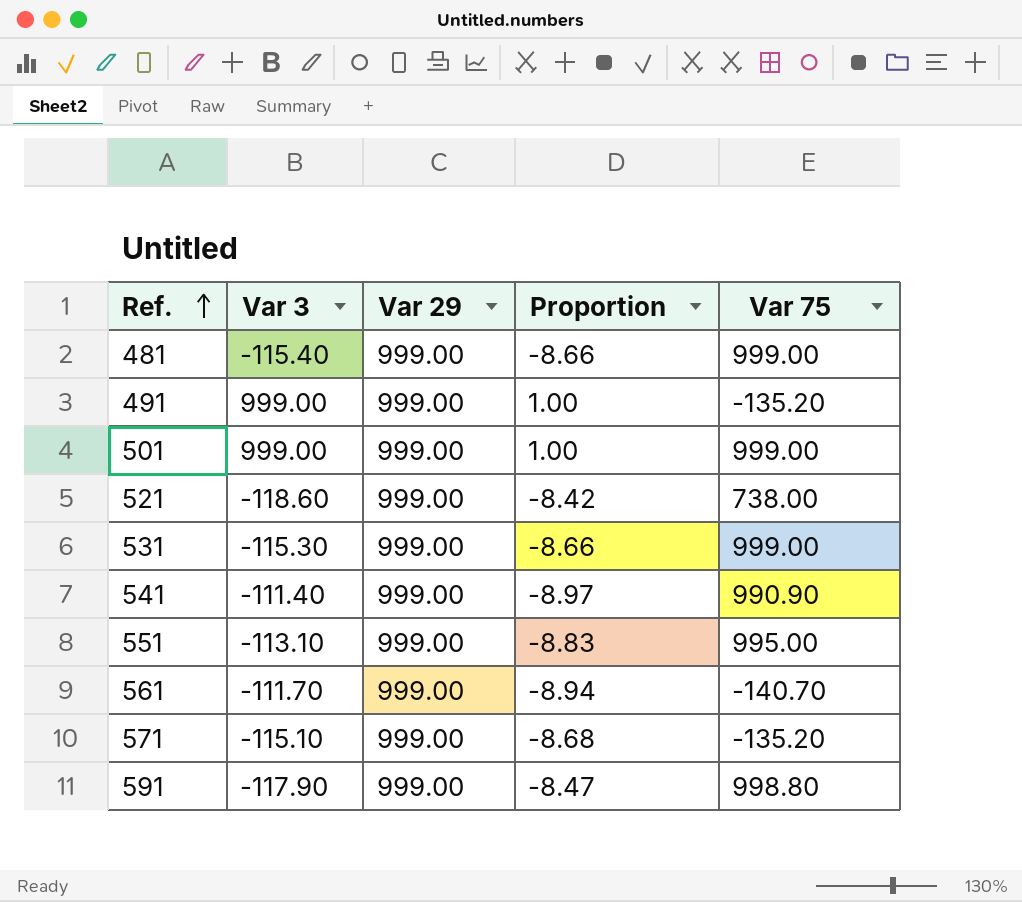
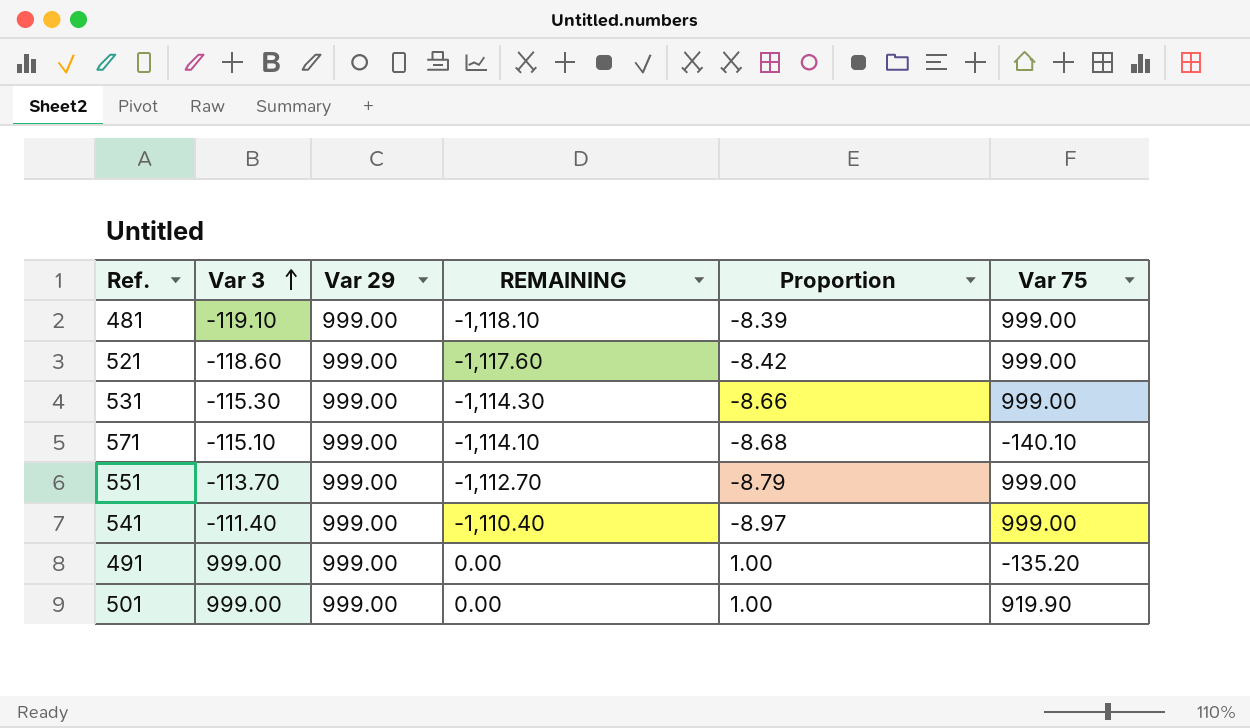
row order: Ref. ascending -> Var 3 ascending
column REMAINING | formula: none -> [Var 3] - [Var 29]
row 561: -111.70 | 999.00 | -8.94 | -140.70 -> none
row 591: -117.90 | 999.00 | -8.47 | 998.80 -> none
481 | Var 3: -115.40 -> -119.10
481 | Proportion: -8.66 -> -8.39
521 | Var 75: 738.00 -> 999.00
571 | Var 75: -135.20 -> -140.10
551 | Var 3: -113.10 -> -113.70
551 | Proportion: -8.83 -> -8.79
551 | Var 75: 995.00 -> 999.00
541 | Var 75: 990.90 -> 999.00
501 | Var 75: 999.00 -> 919.90

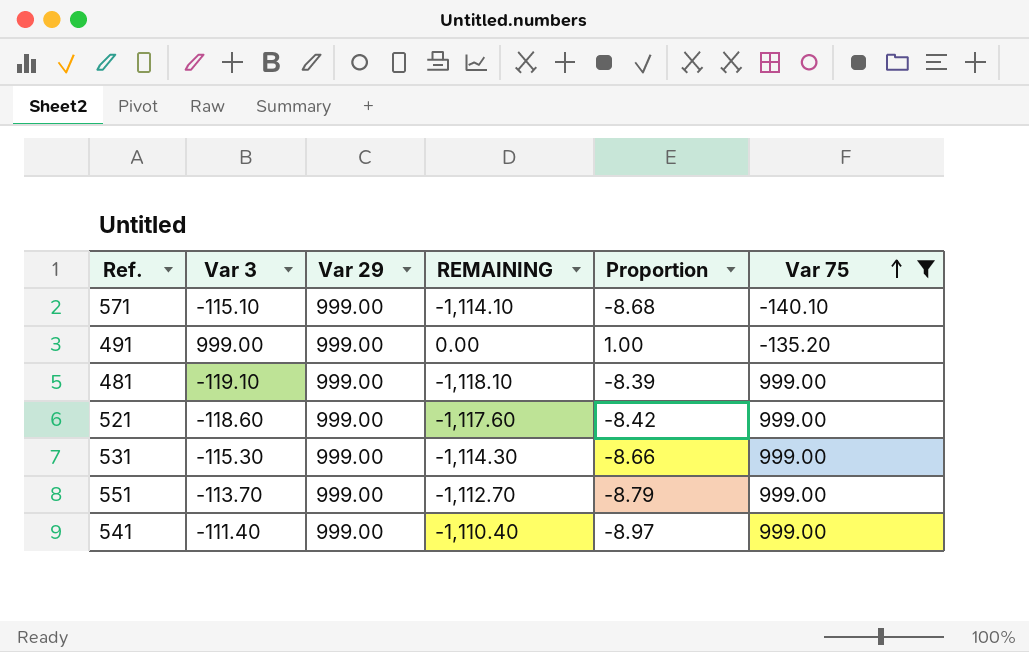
filter: none -> Var 75 != 919.90
row order: Var 3 ascending -> Var 75 ascending

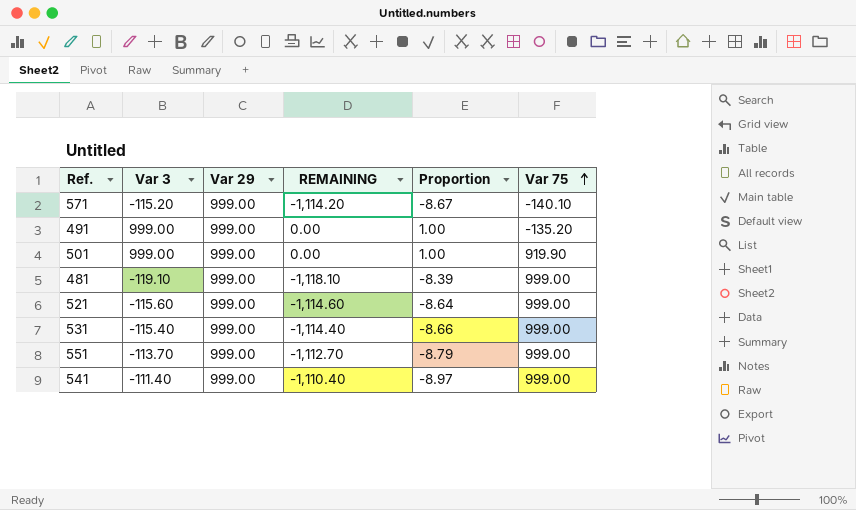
filter: Var 75 != 919.90 -> none
571 | Var 3: -115.10 -> -115.20
571 | REMAINING: -1,114.10 -> -1,114.20
571 | Proportion: -8.68 -> -8.67
521 | Var 3: -118.60 -> -115.60
521 | REMAINING: -1,117.60 -> -1,114.60
521 | Proportion: -8.42 -> -8.64
531 | Var 3: -115.30 -> -115.40
531 | REMAINING: -1,114.30 -> -1,114.40

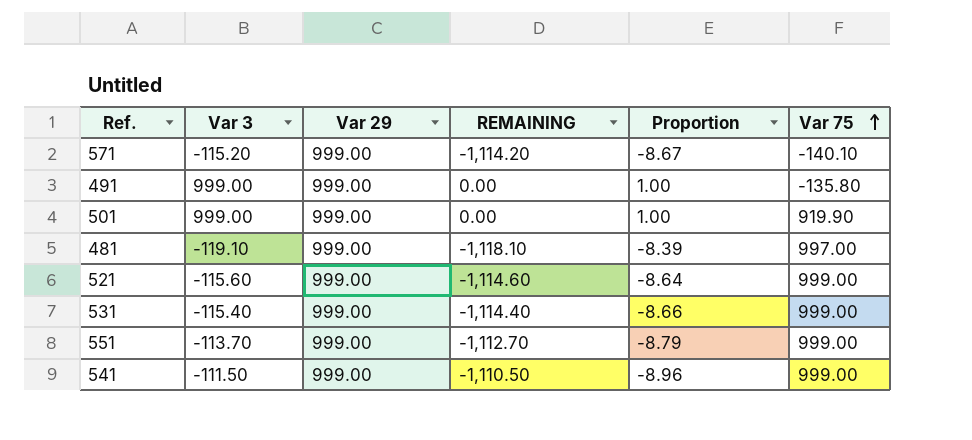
491 | Var 75: -135.20 -> -135.80
481 | Var 75: 999.00 -> 997.00
541 | Var 3: -111.40 -> -111.50
541 | REMAINING: -1,110.40 -> -1,110.50
541 | Proportion: -8.97 -> -8.96

